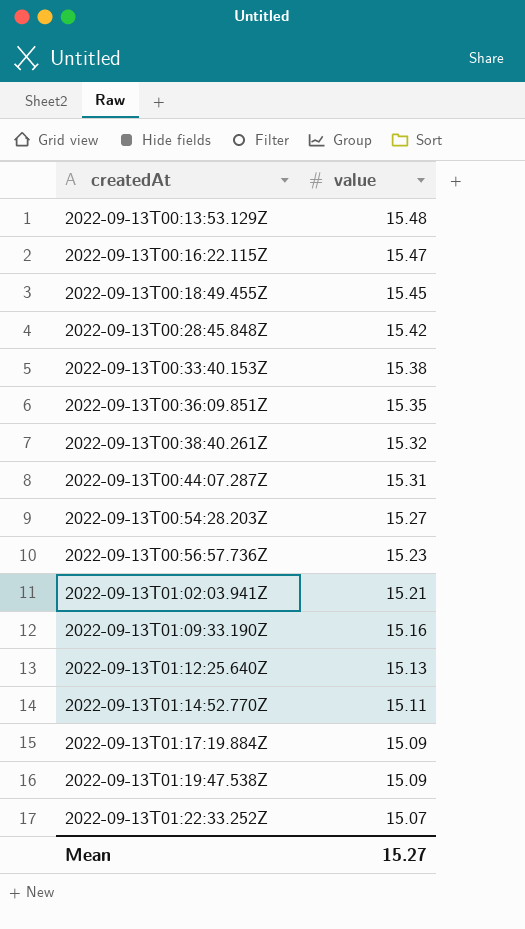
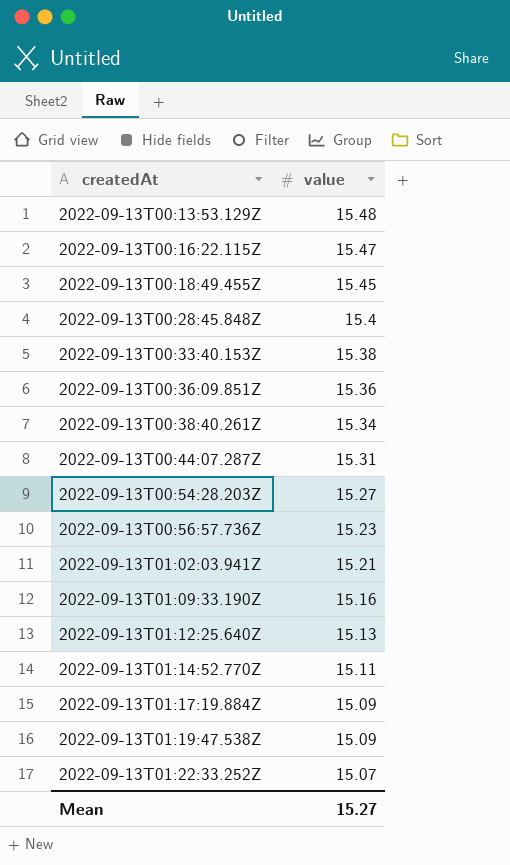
2022-09-13T00:28:45.848Z | value: 15.42 -> 15.4
2022-09-13T00:36:09.851Z | value: 15.35 -> 15.36
2022-09-13T00:38:40.261Z | value: 15.32 -> 15.34

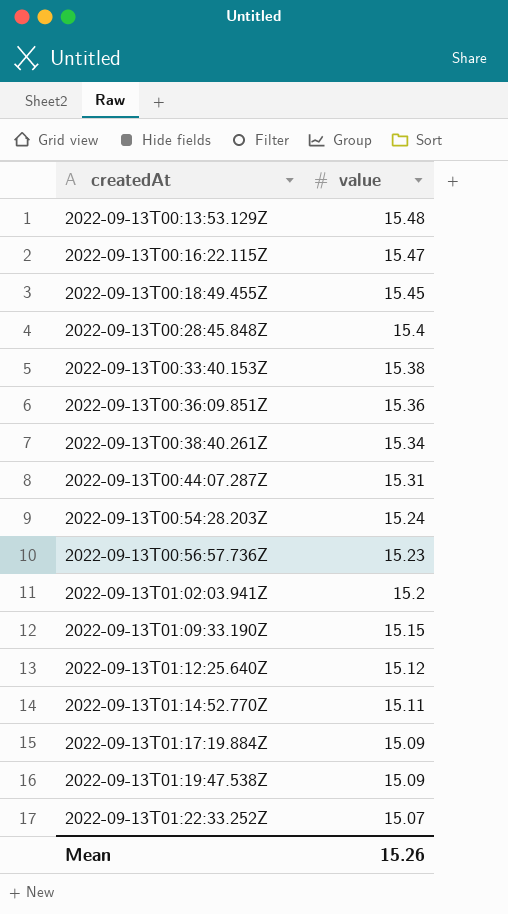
2022-09-13T00:54:28.203Z | value: 15.27 -> 15.24
2022-09-13T01:02:03.941Z | value: 15.21 -> 15.2
2022-09-13T01:09:33.190Z | value: 15.16 -> 15.15
2022-09-13T01:12:25.640Z | value: 15.13 -> 15.12
Mean | value: 15.27 -> 15.26

